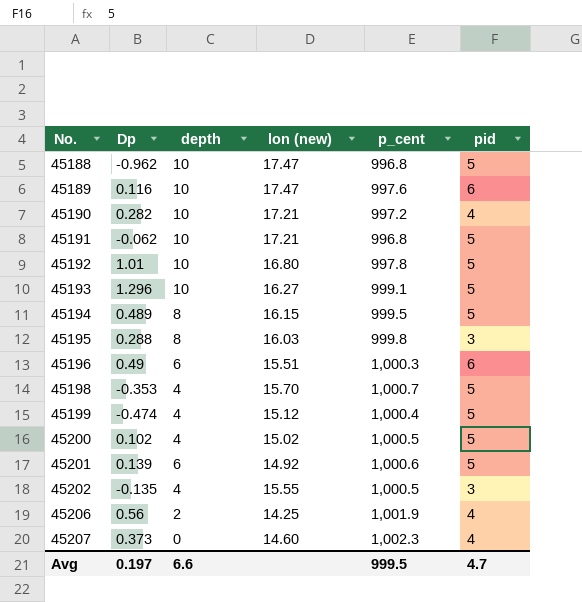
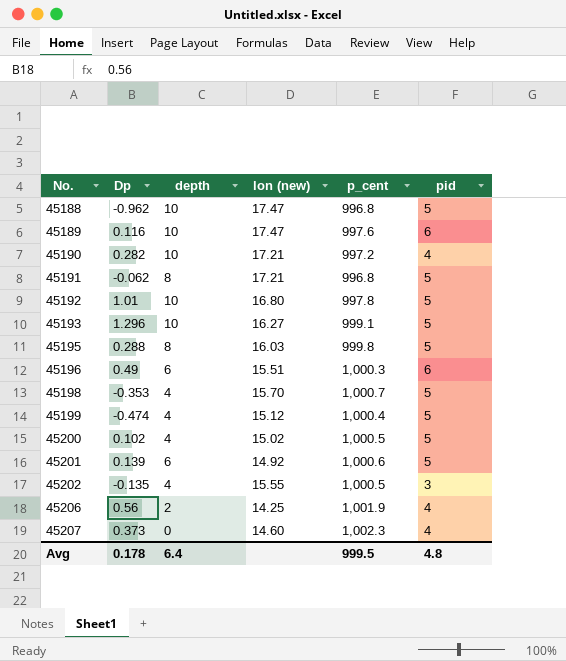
row 45194: 0.489 | 8 | 16.15 | 999.5 | 5 -> none
45191 | depth: 10 -> 8
45195 | pid: 3 -> 5
Avg | Dp: 0.197 -> 0.178
Avg | depth: 6.6 -> 6.4
Avg | pid: 4.7 -> 4.8

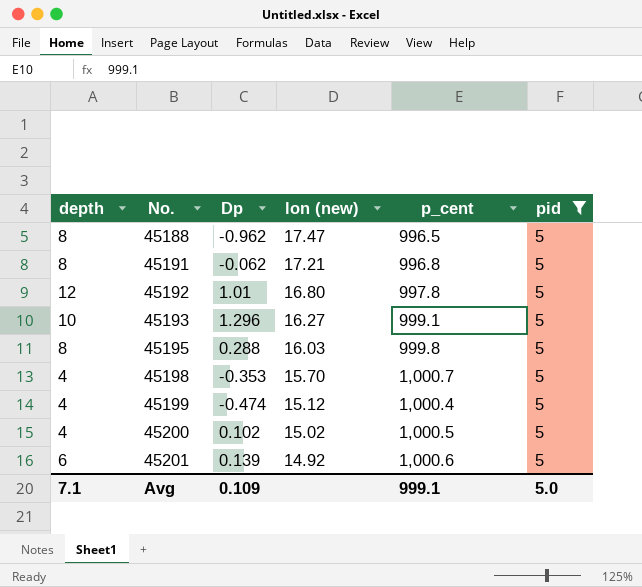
filter: none -> pid = 5
column depth | position: 3 -> 1
45188 | depth: 10 -> 8
45188 | p_cent: 996.8 -> 996.5
45192 | depth: 10 -> 12
Avg | depth: 6.4 -> 7.1
Avg | Dp: 0.178 -> 0.109
Avg | p_cent: 999.5 -> 999.1
Avg | pid: 4.8 -> 5.0

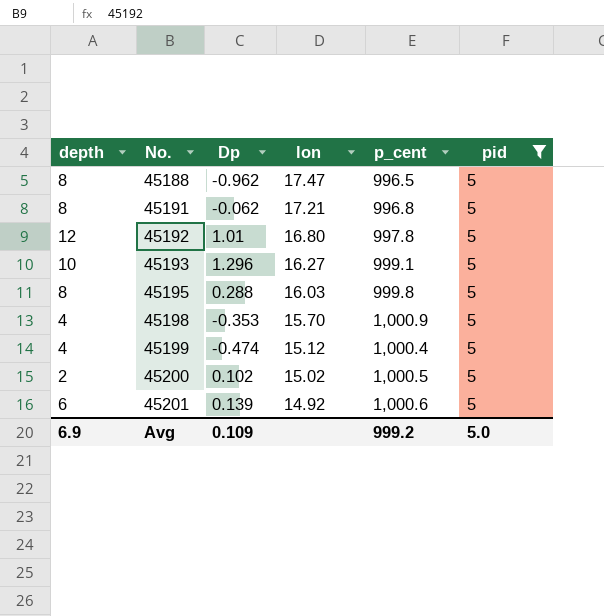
column name: lon (new) -> lon
45198 | p_cent: 1,000.7 -> 1,000.9
45200 | depth: 4 -> 2
Avg | depth: 7.1 -> 6.9
Avg | p_cent: 999.1 -> 999.2

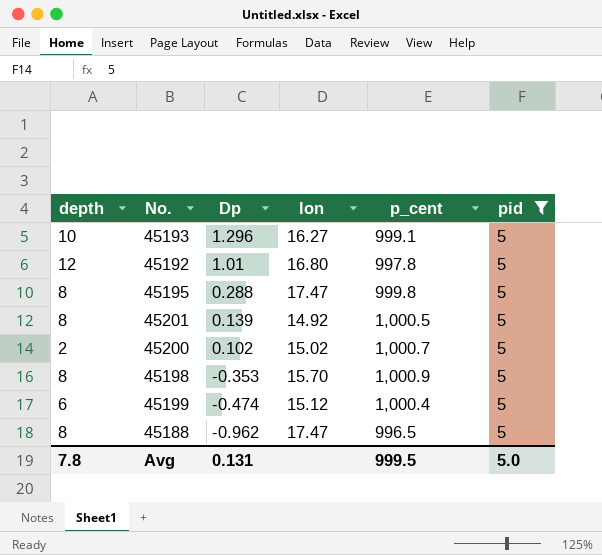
row order: No. ascending -> Dp descending
row 45191: 8 | -0.062 | 17.21 | 996.8 | 5 -> none
45195 | lon: 16.03 -> 17.47
45201 | depth: 6 -> 8
45201 | p_cent: 1,000.6 -> 1,000.5
45200 | p_cent: 1,000.5 -> 1,000.7
45198 | depth: 4 -> 8
45199 | depth: 4 -> 6
Avg | depth: 6.9 -> 7.8
Avg | Dp: 0.109 -> 0.131
Avg | p_cent: 999.2 -> 999.5

